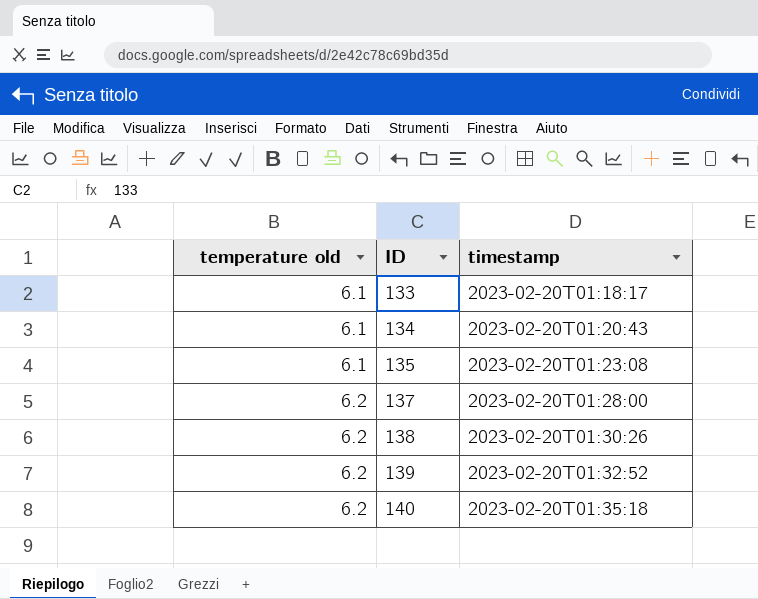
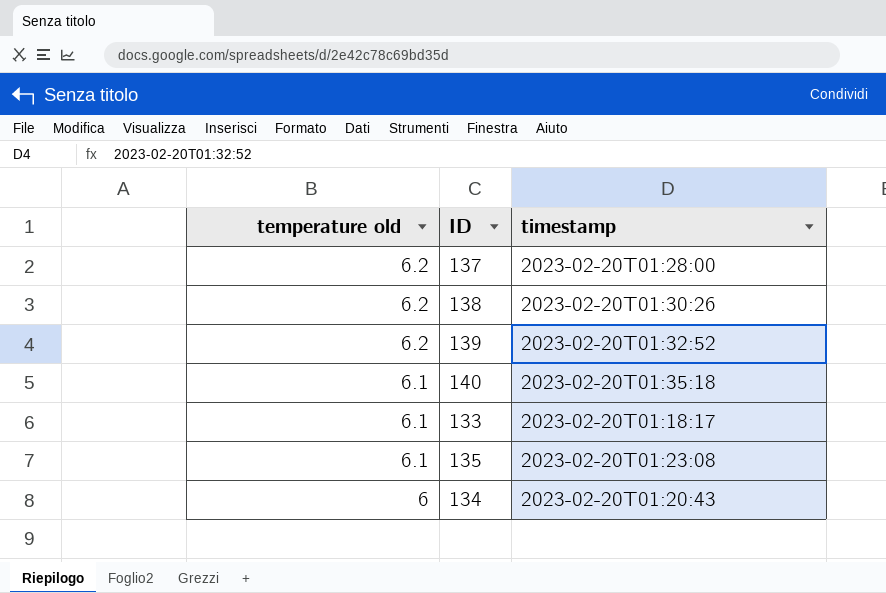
row order: temperature old ascending -> temperature old descending
140 | temperature old: 6.2 -> 6.1
134 | temperature old: 6.1 -> 6

